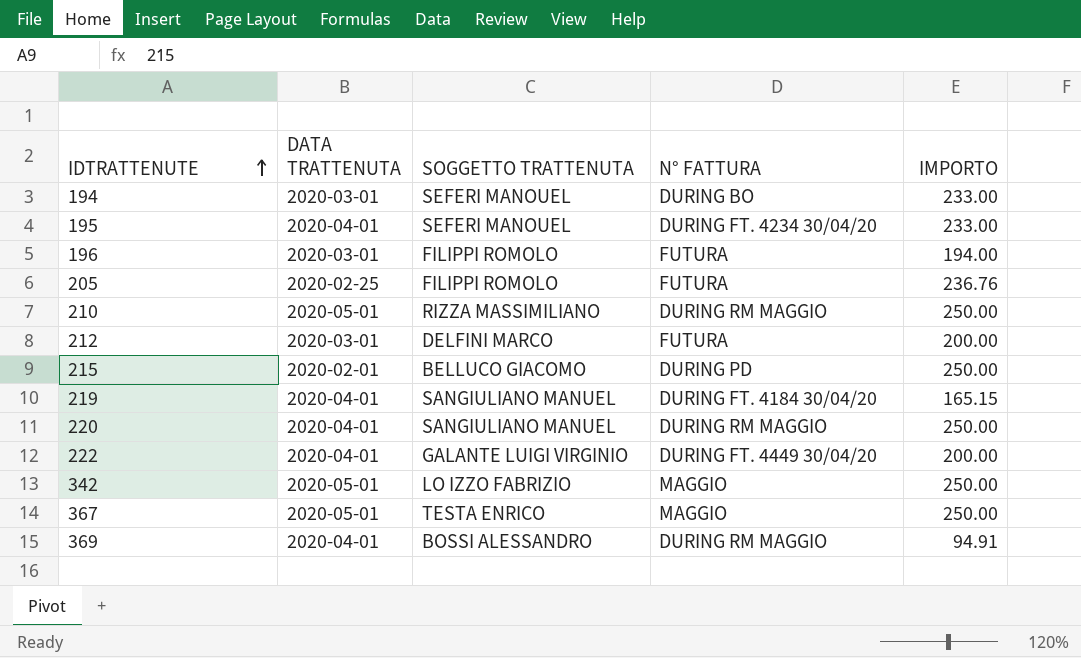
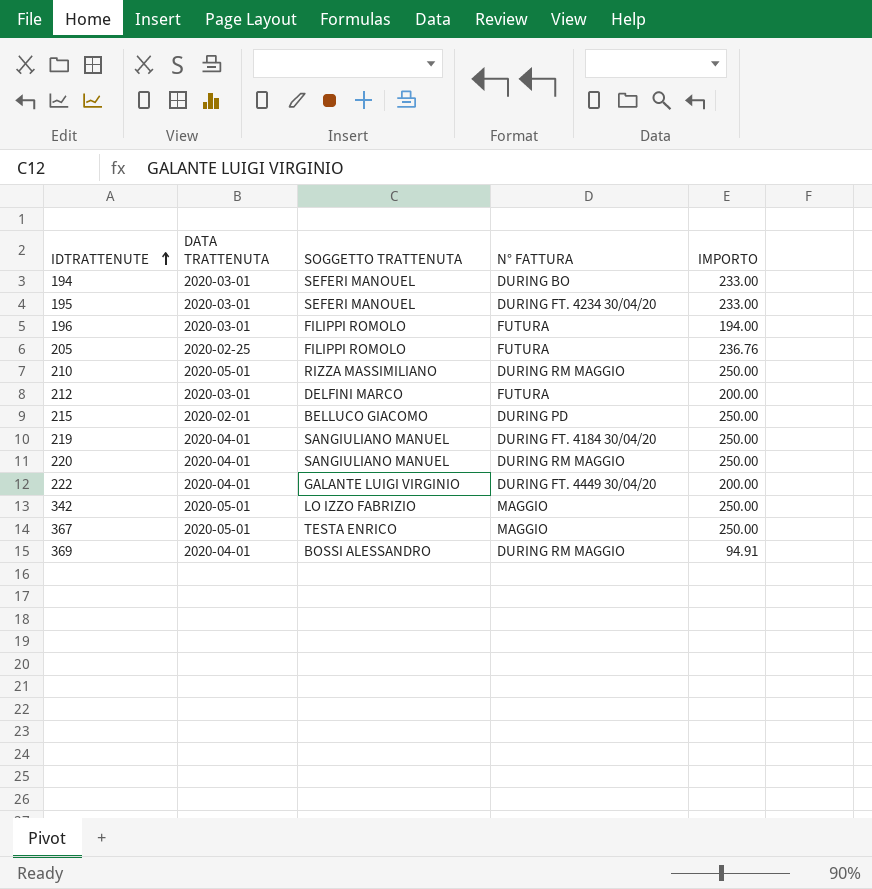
195 | DATA TRATTENUTA: 2020-04-01 -> 2020-03-01
219 | IMPORTO: 165.15 -> 250.00

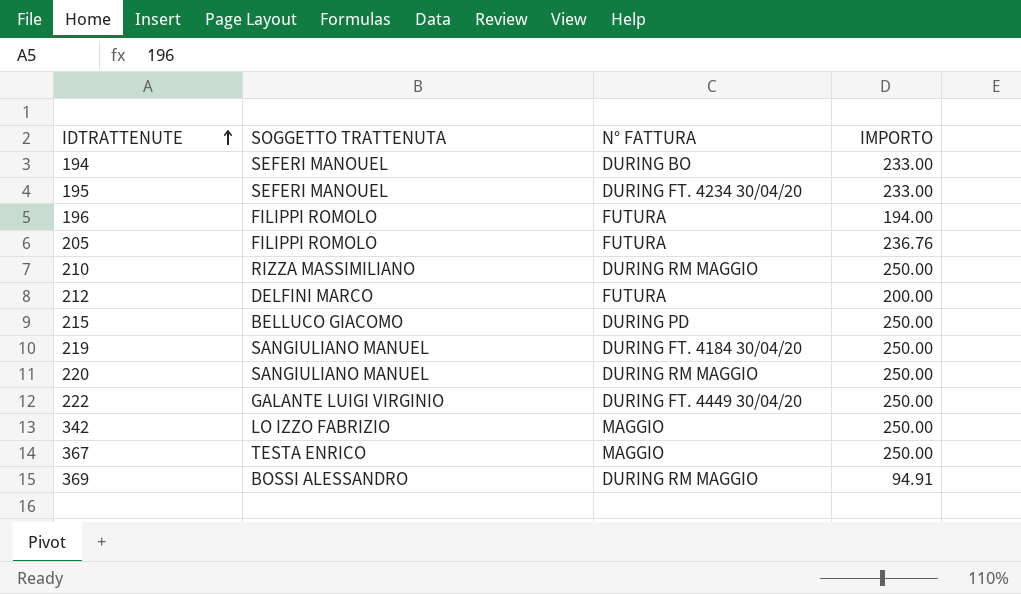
column DATA TRATTENUTA | position: 2 -> none
222 | IMPORTO: 200.00 -> 250.00

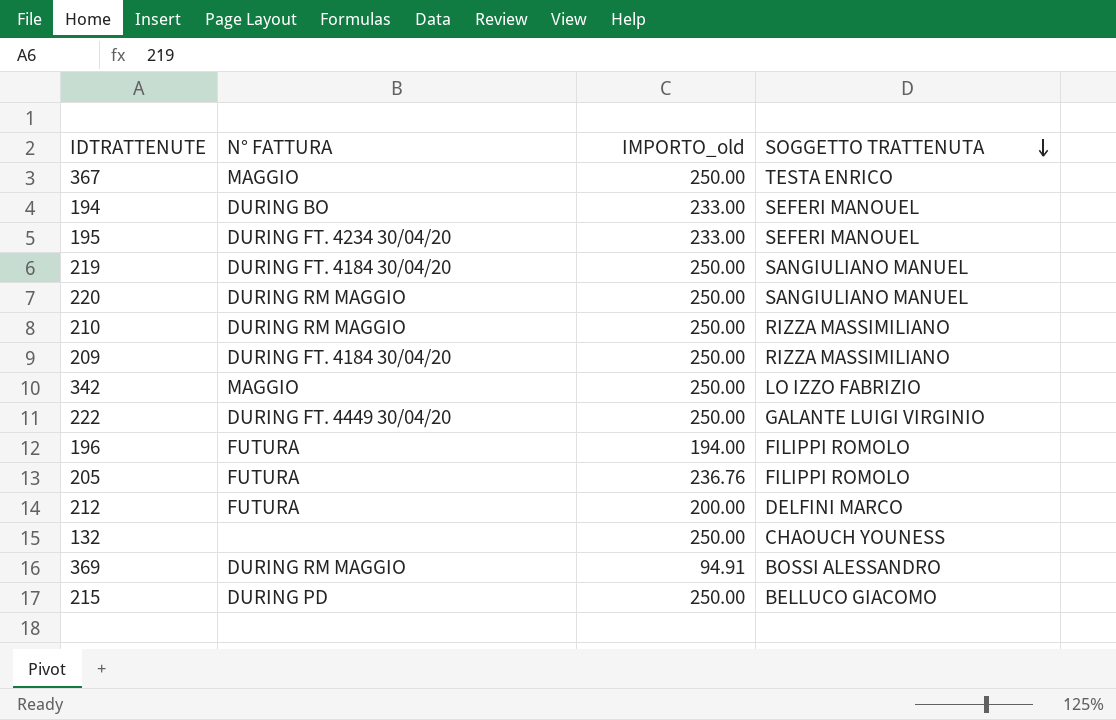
row order: IDTRATTENUTE ascending -> SOGGETTO TRATTENUTA descending
column name: IMPORTO -> IMPORTO_old
column SOGGETTO TRATTENUTA | position: 2 -> 4
row 209: none -> DURING FT. 4184 30/04/20 | 250.00 | RIZZA MASSIMILIANO
row 132: none -> none | 250.00 | CHAOUCH YOUNESS

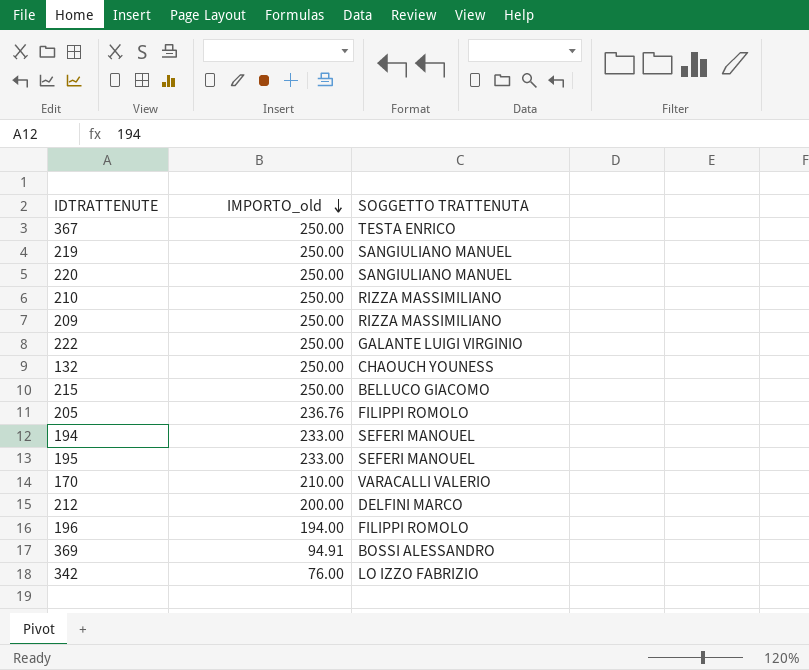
row order: SOGGETTO TRATTENUTA descending -> IMPORTO_old descending
column N° FATTURA | position: 2 -> none
row 170: none -> 210.00 | VARACALLI VALERIO
342 | IMPORTO_old: 250.00 -> 76.00

